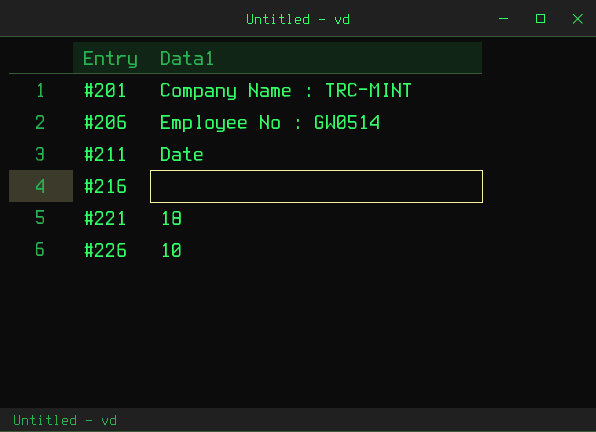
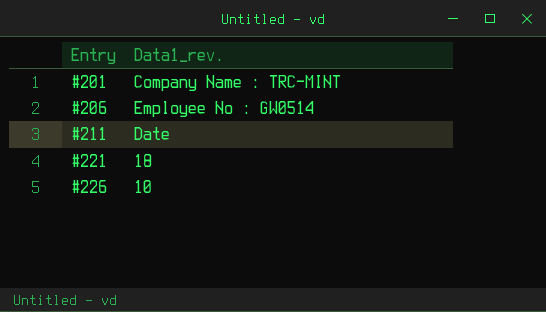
column name: Data1 -> Data1_rev.
row #216: none -> none

